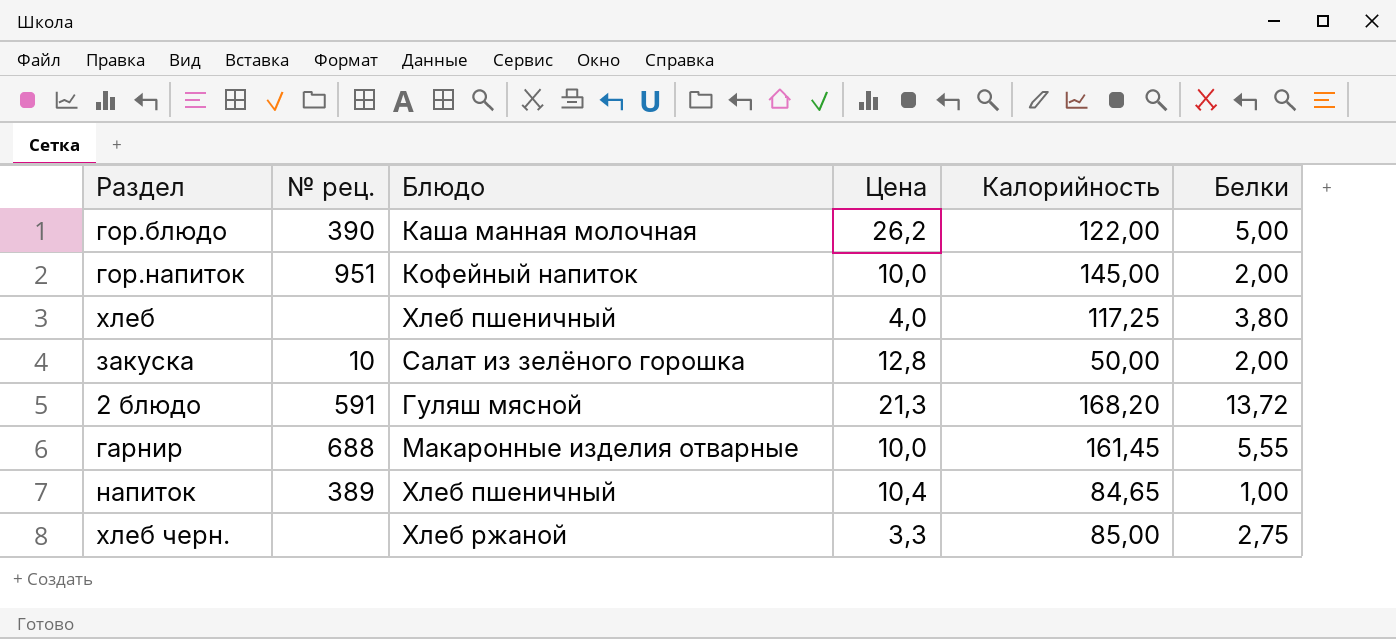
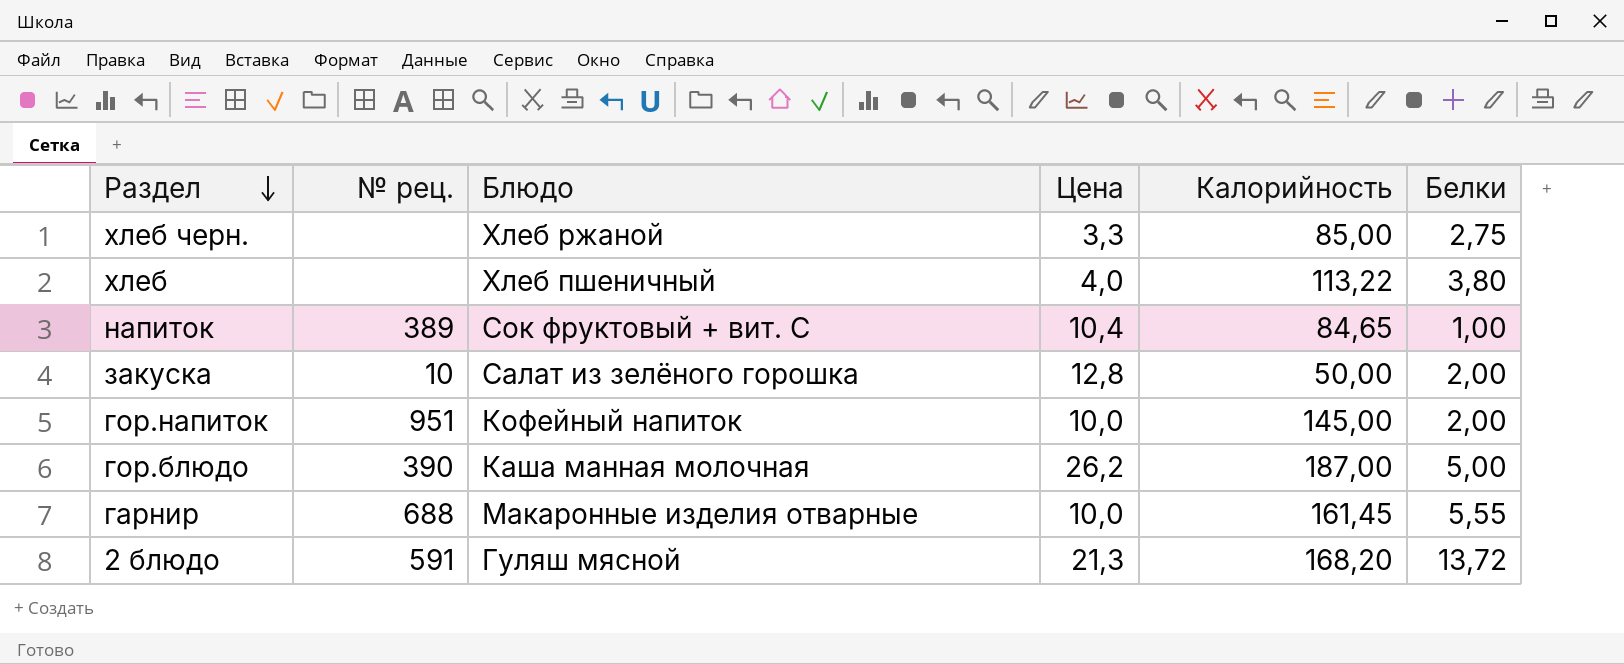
row order: none -> Раздел descending
хлеб | Калорийность: 117,25 -> 113,22
напиток | Блюдо: Хлеб пшеничный -> Сок фруктовый + вит. С
гор.блюдо | Калорийность: 122,00 -> 187,00

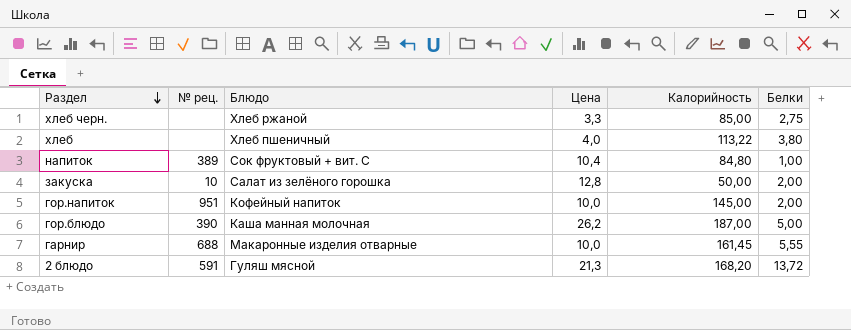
напиток | Калорийность: 84,65 -> 84,80

